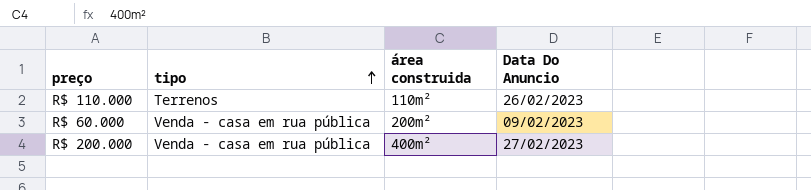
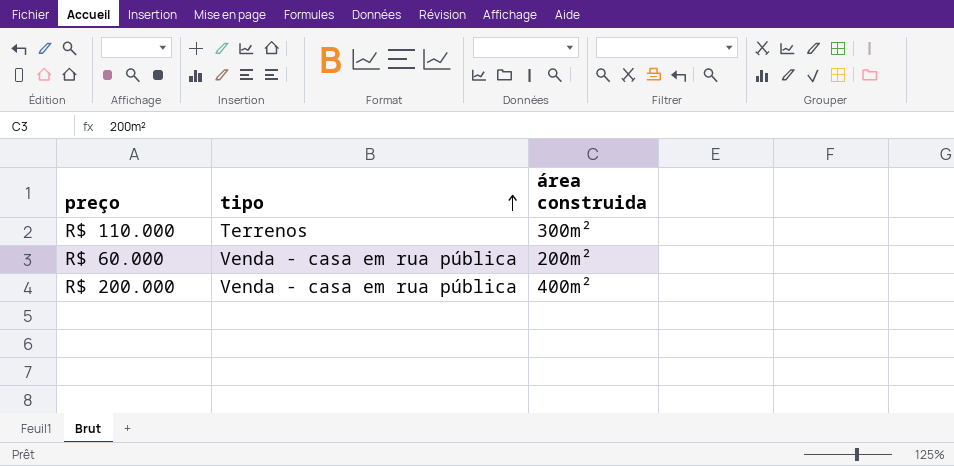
column Data Do Anuncio | position: 4 -> none
R$ 110.000 | área construida: 110m² -> 300m²

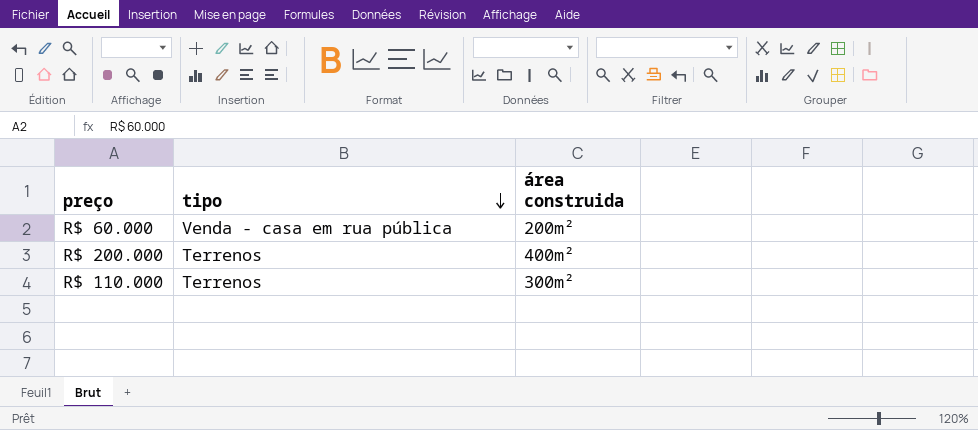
row order: tipo ascending -> tipo descending
R$ 200.000 | tipo: Venda - casa em rua pública -> Terrenos

